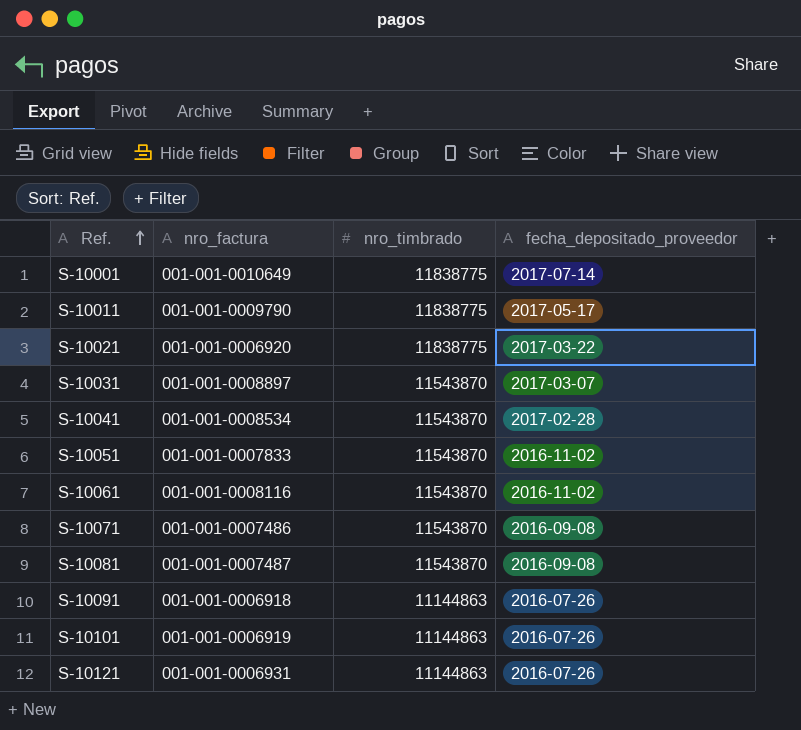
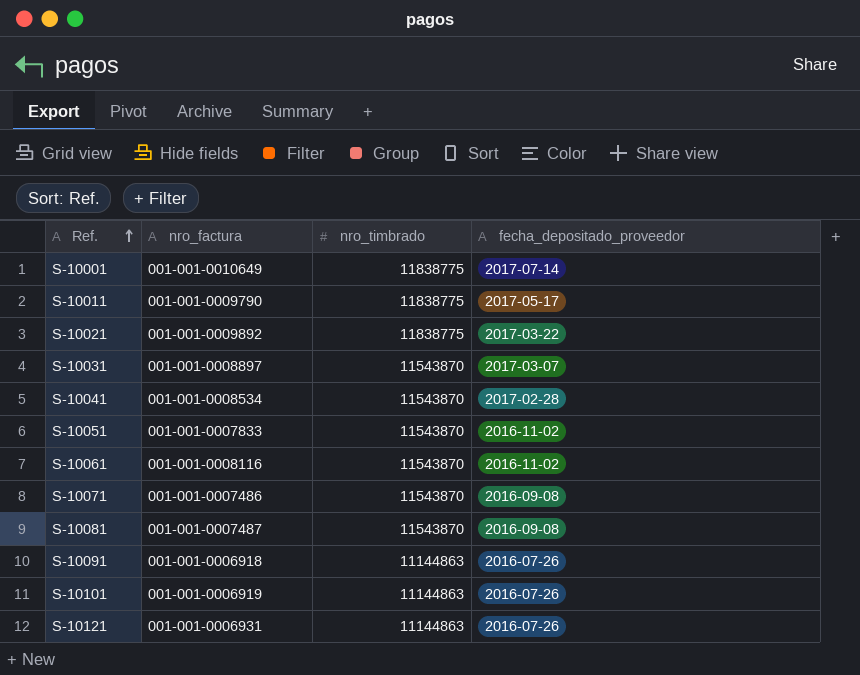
S-10021 | nro_factura: 001-001-0006920 -> 001-001-0009892

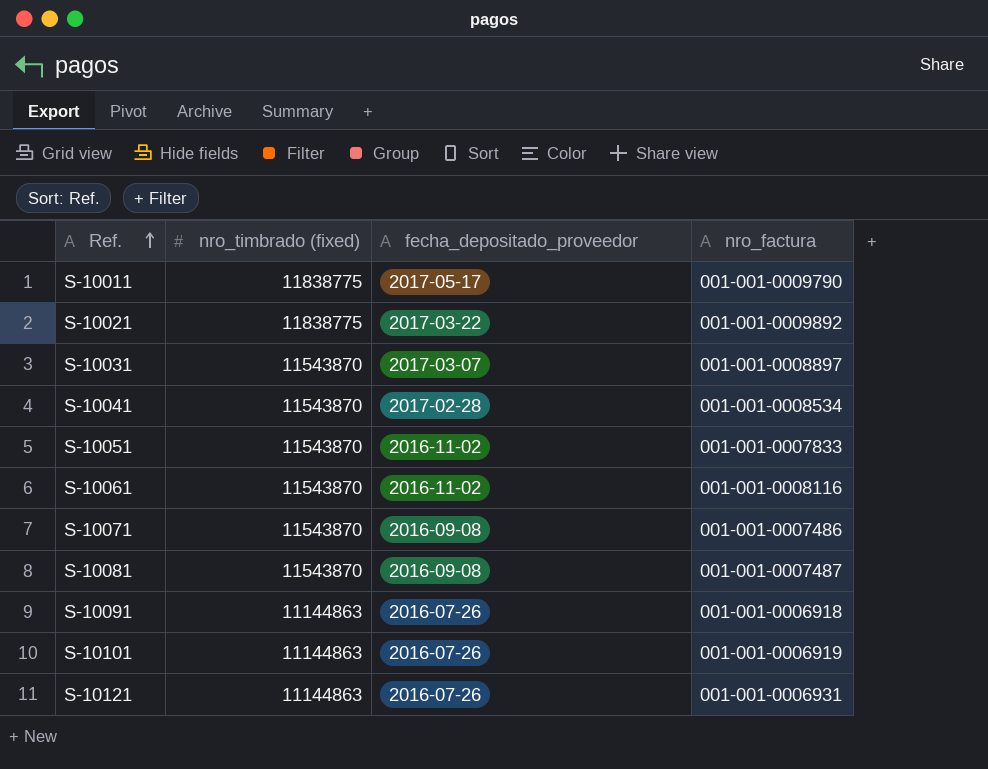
column name: nro_timbrado -> nro_timbrado (fixed)
column nro_factura | position: 2 -> 4
row S-10001: 001-001-0010649 | 11838775 | 2017-07-14 -> none

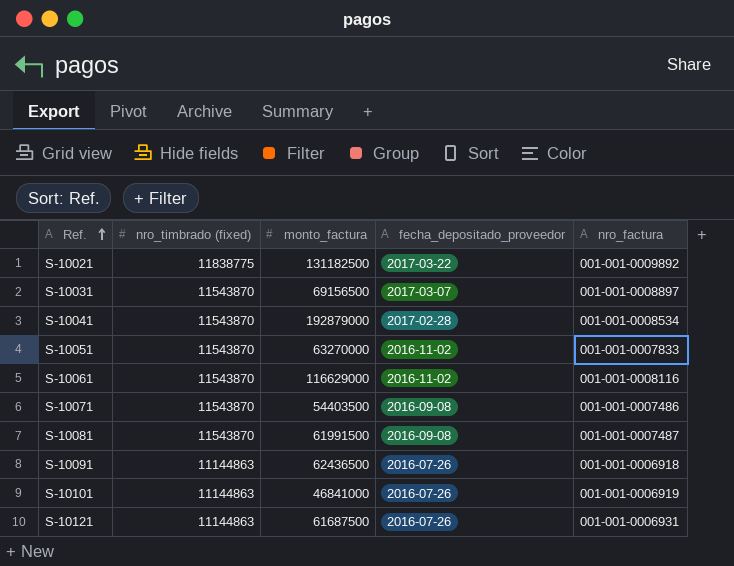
column monto_factura | position: none -> 3
row S-10011: 11838775 | 2017-05-17 | 001-001-0009790 -> none

